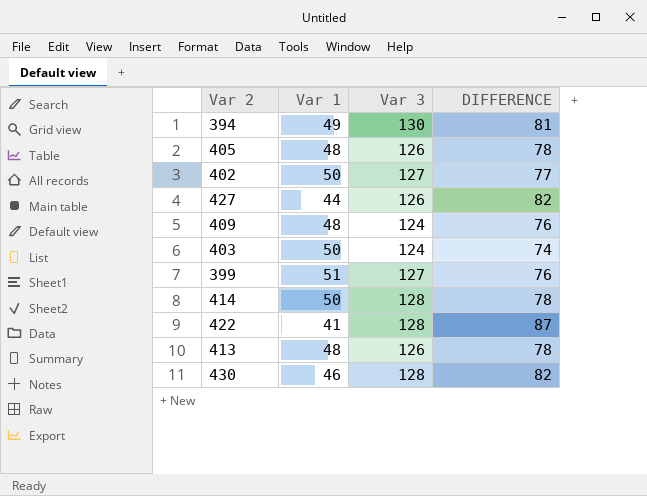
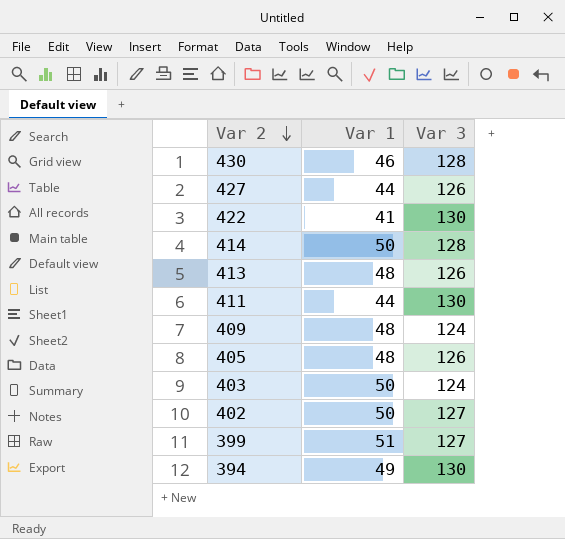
row order: none -> Var 2 descending
column DIFFERENCE | formula: [Var 3] - [Var 1] -> none
422 | Var 3: 128 -> 130
row 411: none -> 44 | 130

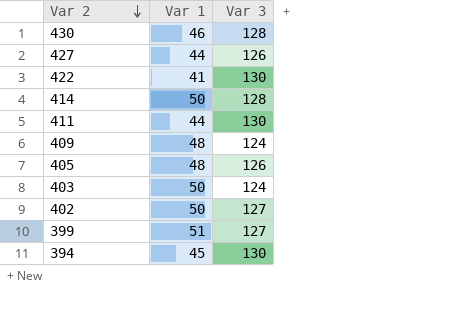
row 413: 48 | 126 -> none
394 | Var 1: 49 -> 45

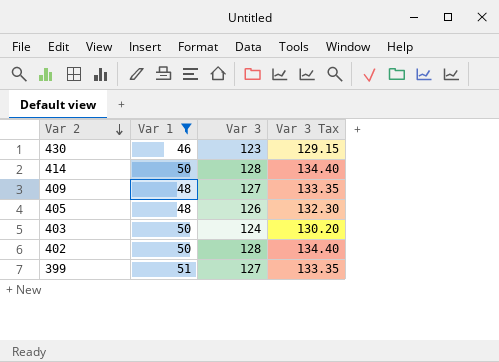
filter: none -> Var 1 >= 46
column Var 3 Tax | formula: none -> [Var 3] * 1.05
430 | Var 3: 128 -> 123
409 | Var 3: 124 -> 127
402 | Var 3: 127 -> 128

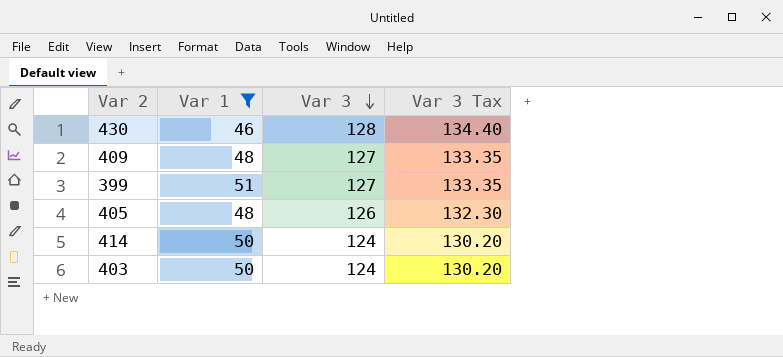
row order: Var 2 descending -> Var 3 descending
row 402: 50 | 128 | 134.40 -> none
430 | Var 3: 123 -> 128
430 | Var 3 Tax: 129.15 -> 134.40
414 | Var 3: 128 -> 124
414 | Var 3 Tax: 134.40 -> 130.20

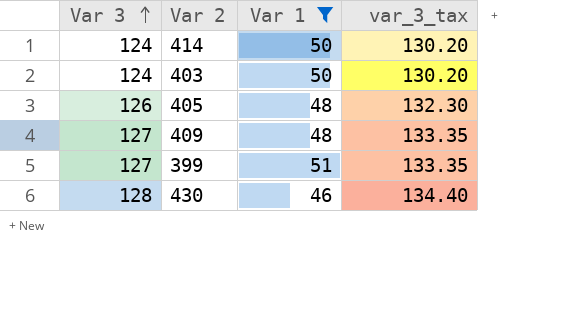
row order: Var 3 descending -> Var 3 ascending
column Var 3 | position: 3 -> 1
column name: Var 3 Tax -> var_3_tax

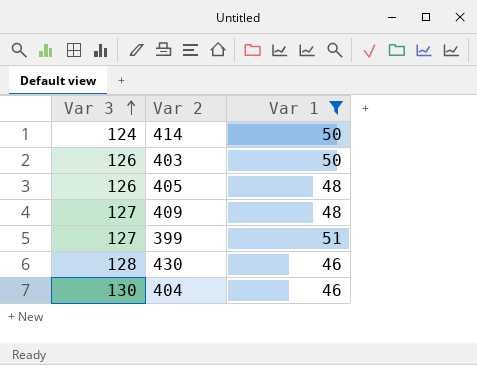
column var_3_tax | formula: [Var 3] * 1.05 -> none
403 | Var 3: 124 -> 126
row 404: none -> 130 | 46

